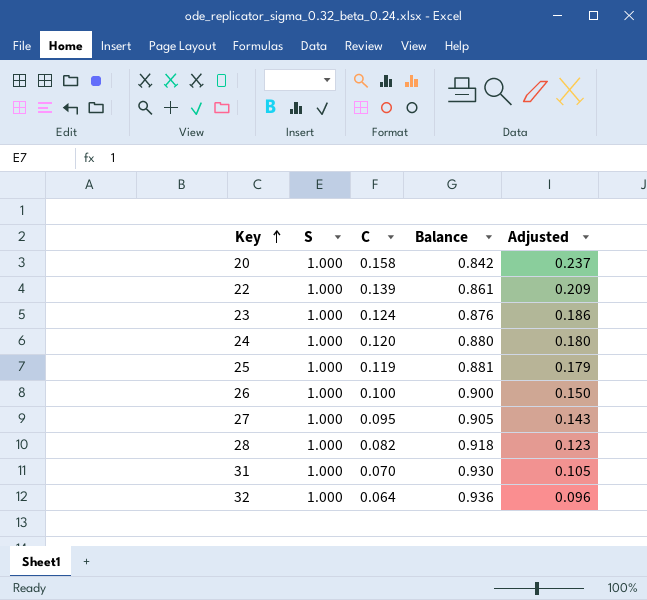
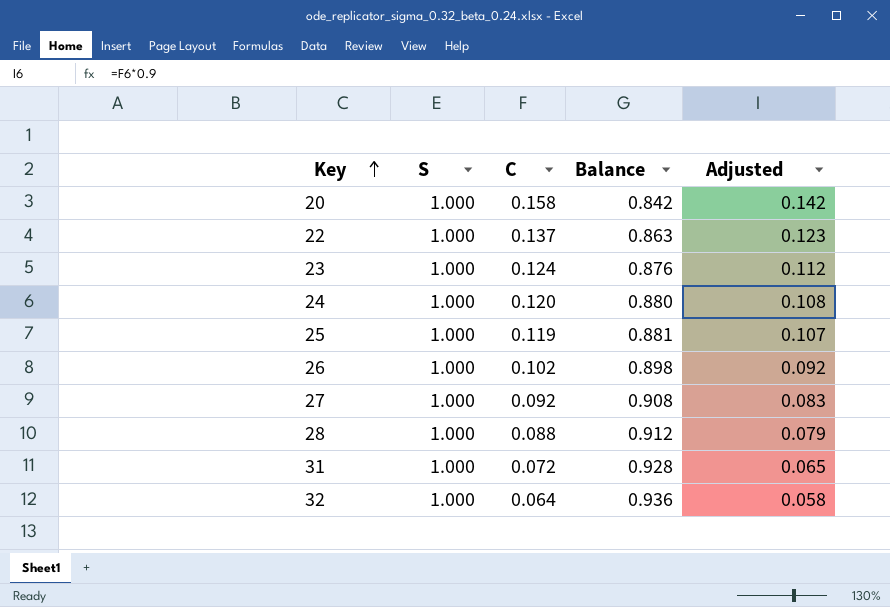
column Adjusted | formula: [C] * 1.5 -> [C] * 0.9
22 | C: 0.139 -> 0.137
22 | Balance: 0.861 -> 0.863
26 | C: 0.100 -> 0.102
26 | Balance: 0.900 -> 0.898
27 | C: 0.095 -> 0.092
27 | Balance: 0.905 -> 0.908
28 | C: 0.082 -> 0.088
28 | Balance: 0.918 -> 0.912
31 | C: 0.070 -> 0.072
31 | Balance: 0.930 -> 0.928

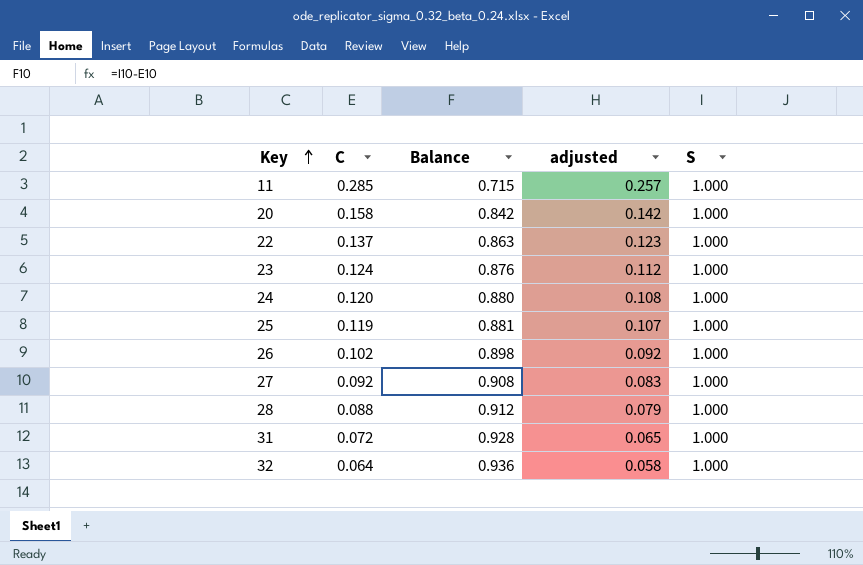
column name: Adjusted -> adjusted
column S | position: 2 -> 5
row 11: none -> 0.285 | 0.715 | 0.257 | 1.000

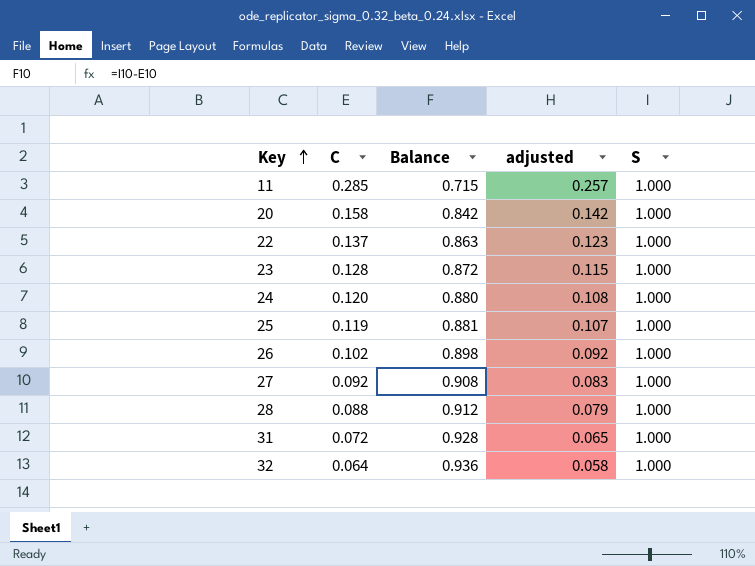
23 | C: 0.124 -> 0.128
23 | Balance: 0.876 -> 0.872
23 | adjusted: 0.112 -> 0.115

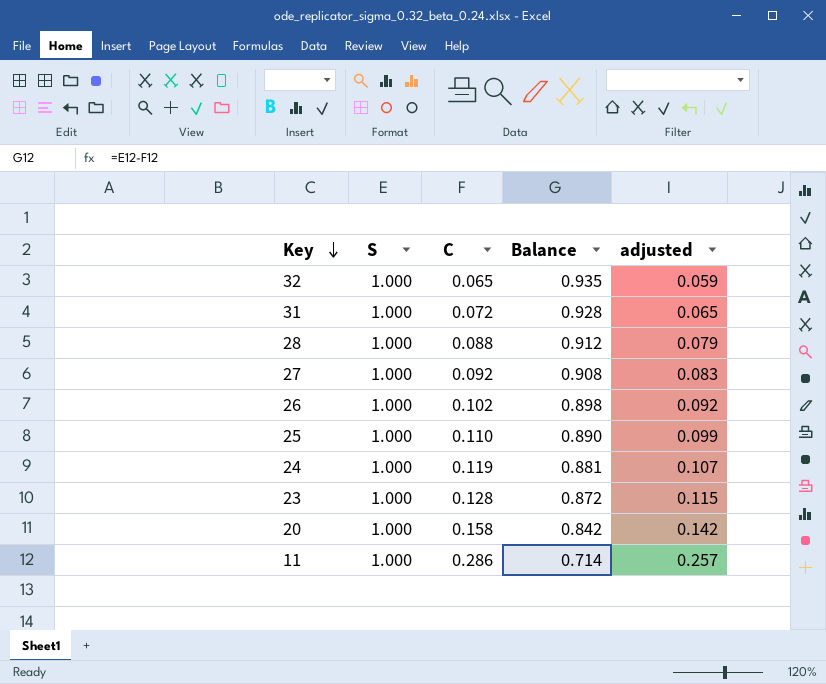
row order: Key ascending -> Key descending
column S | position: 5 -> 2
row 22: 0.137 | 0.863 | 0.123 | 1.000 -> none
32 | C: 0.064 -> 0.065
32 | Balance: 0.936 -> 0.935
32 | adjusted: 0.058 -> 0.059
25 | C: 0.119 -> 0.110
25 | Balance: 0.881 -> 0.890
25 | adjusted: 0.107 -> 0.099
24 | C: 0.120 -> 0.119
24 | Balance: 0.880 -> 0.881
24 | adjusted: 0.108 -> 0.107
11 | C: 0.285 -> 0.286
11 | Balance: 0.715 -> 0.714

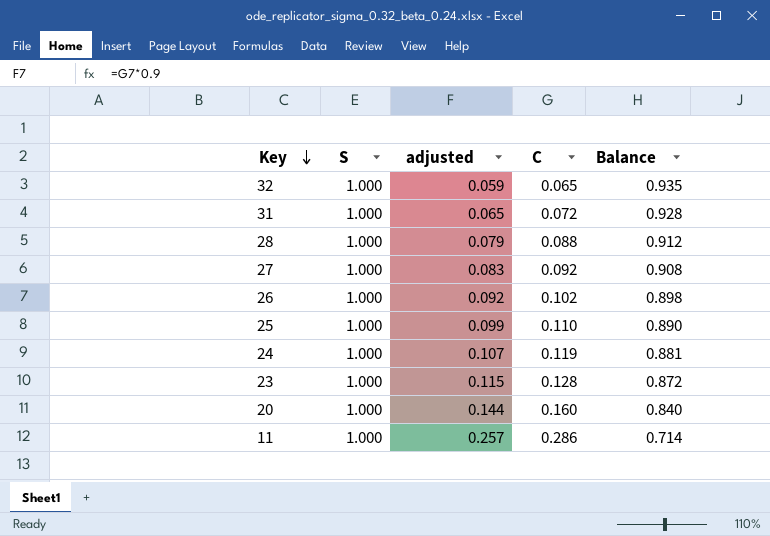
column adjusted | position: 5 -> 3
20 | adjusted: 0.142 -> 0.144
20 | C: 0.158 -> 0.160
20 | Balance: 0.842 -> 0.840

